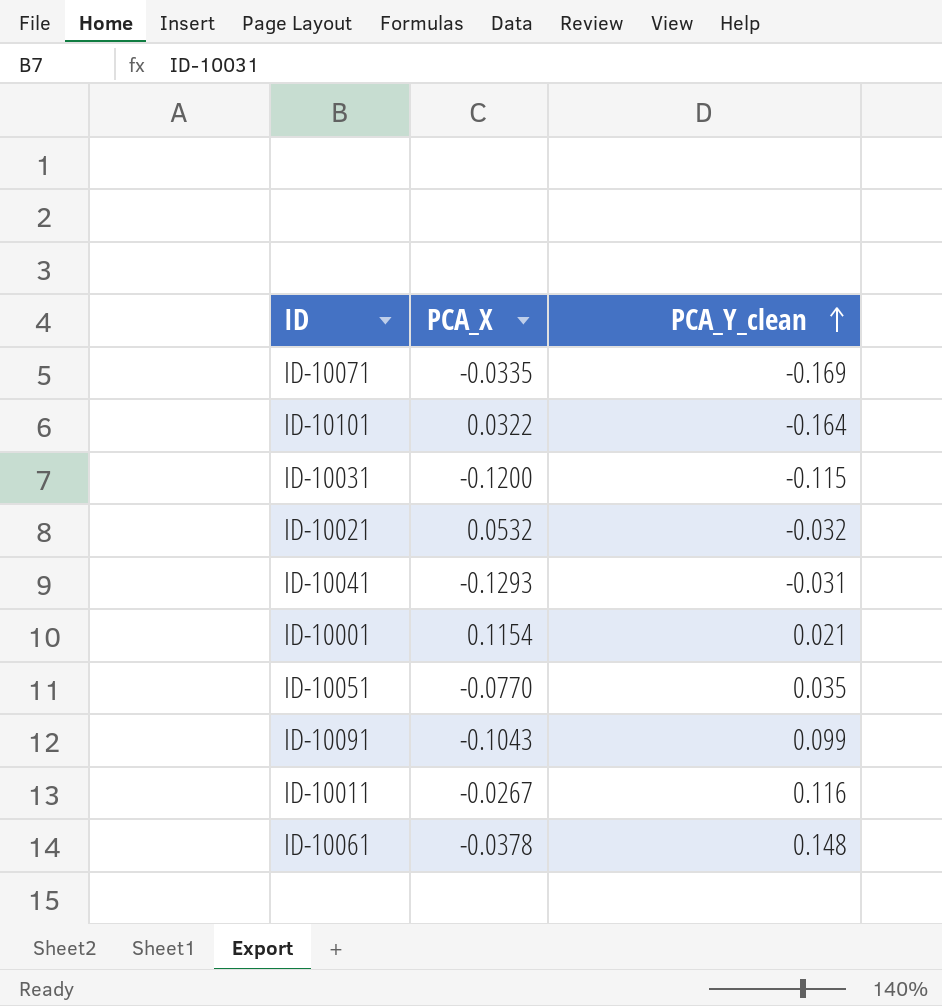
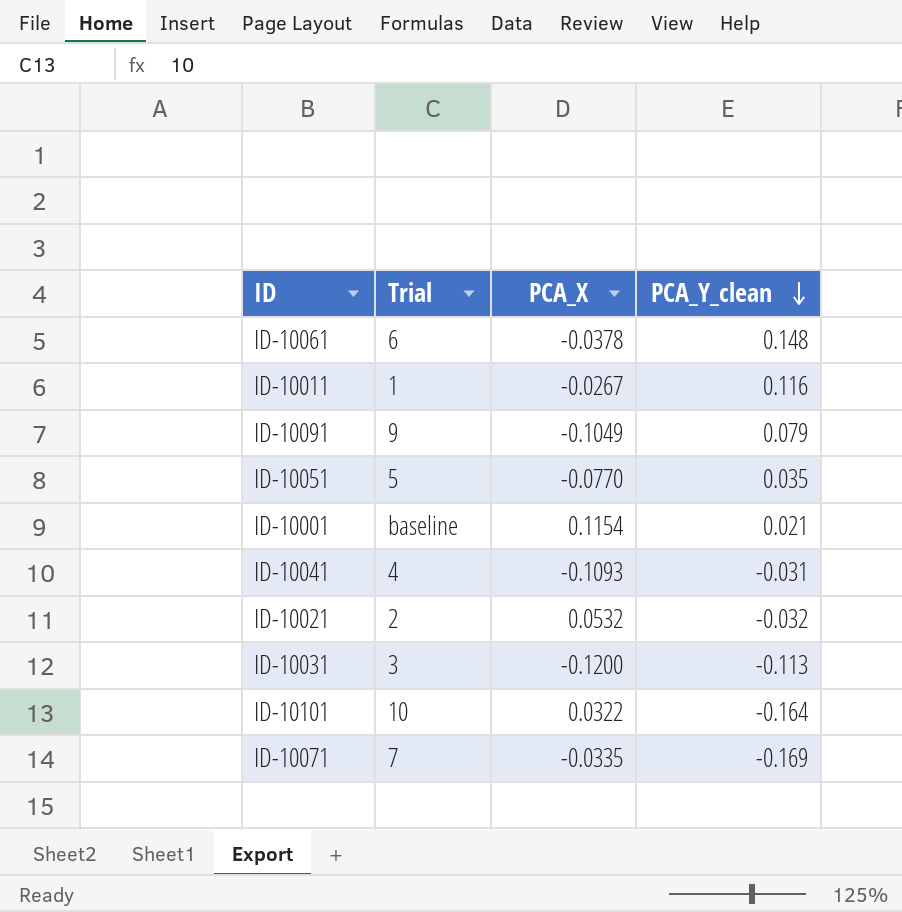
row order: PCA_Y_clean ascending -> PCA_Y_clean descending
column Trial | position: none -> 2
ID-10091 | PCA_X: -0.1043 -> -0.1049
ID-10091 | PCA_Y_clean: 0.099 -> 0.079
ID-10041 | PCA_X: -0.1293 -> -0.1093
ID-10031 | PCA_Y_clean: -0.115 -> -0.113

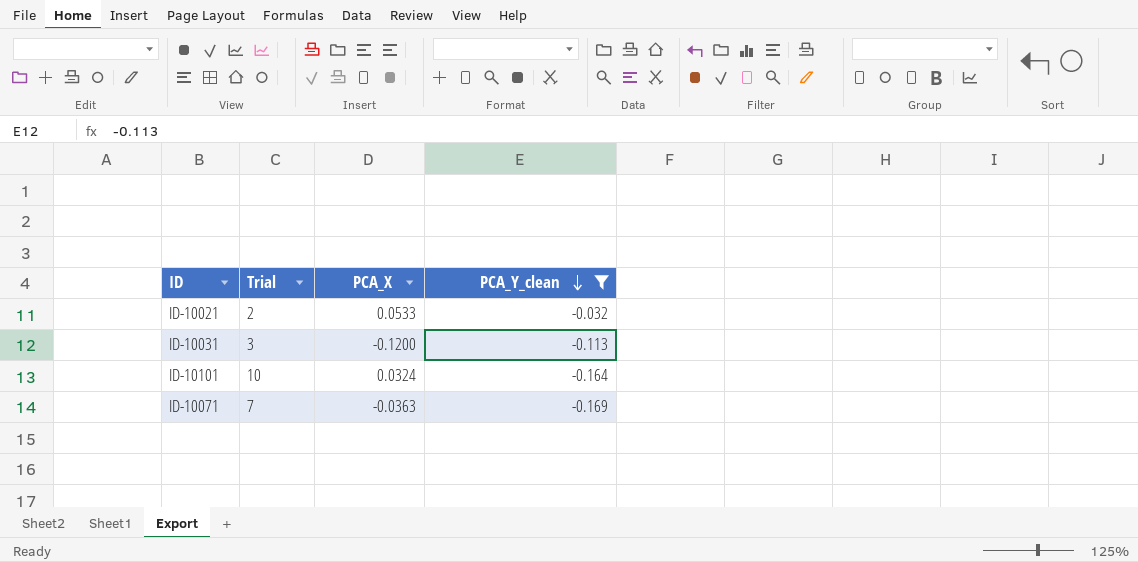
filter: none -> PCA_Y_clean <= -0.032
ID-10021 | PCA_X: 0.0532 -> 0.0533
ID-10101 | PCA_X: 0.0322 -> 0.0324
ID-10071 | PCA_X: -0.0335 -> -0.0363

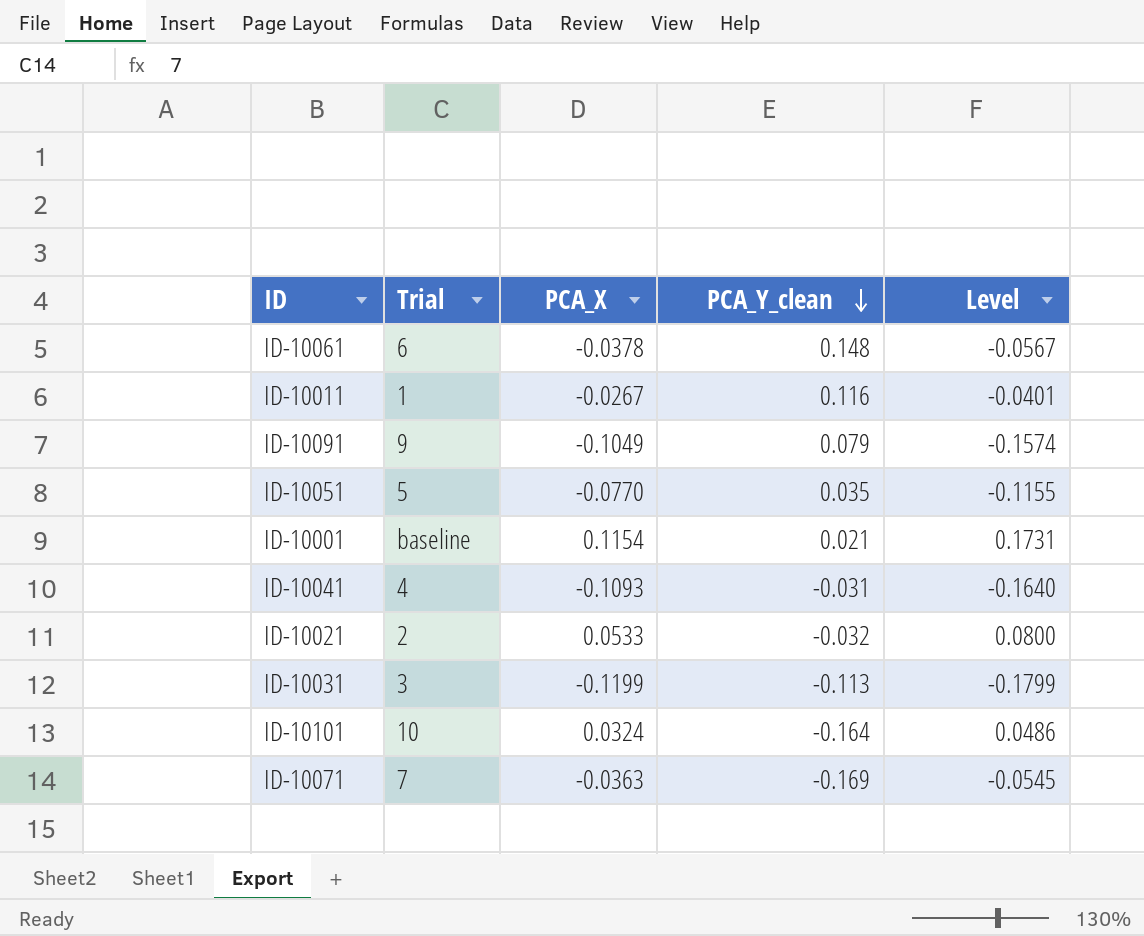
filter: PCA_Y_clean <= -0.032 -> none
column Level | formula: none -> [PCA_X] * 1.5
ID-10031 | PCA_X: -0.1200 -> -0.1199

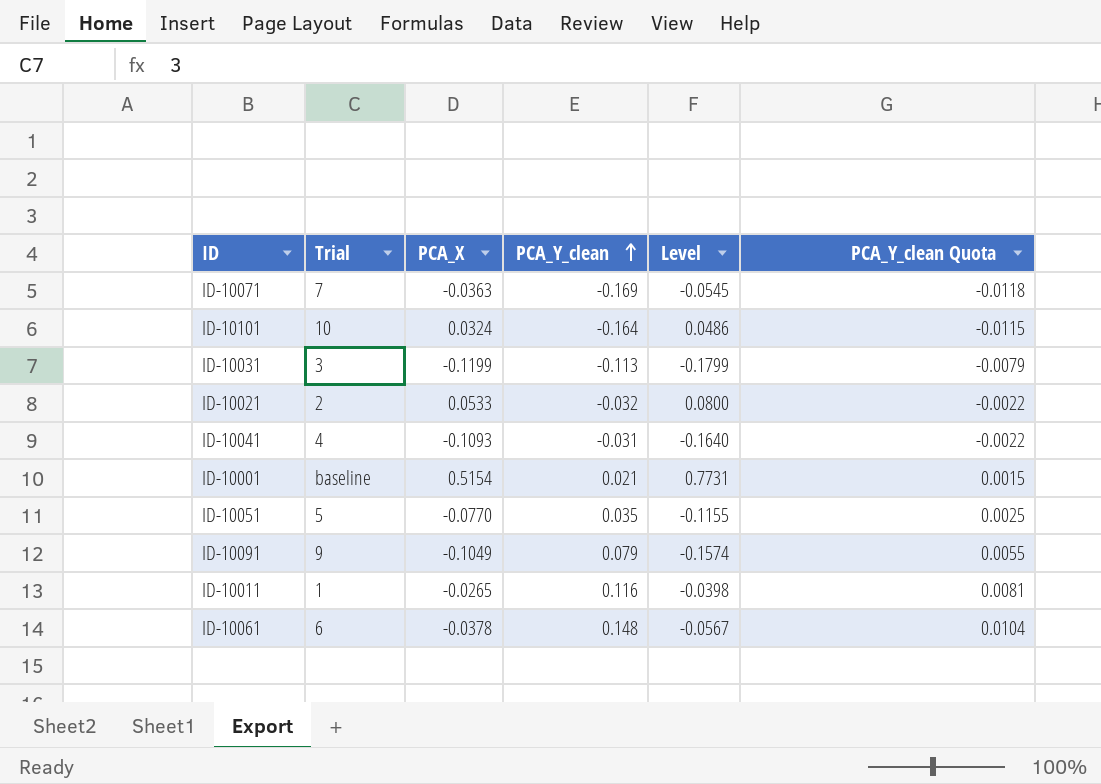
row order: PCA_Y_clean descending -> PCA_Y_clean ascending
column PCA_Y_clean Quota | formula: none -> [PCA_Y_clean] * 0.07
ID-10001 | PCA_X: 0.1154 -> 0.5154
ID-10001 | Level: 0.1731 -> 0.7731
ID-10011 | PCA_X: -0.0267 -> -0.0265
ID-10011 | Level: -0.0401 -> -0.0398

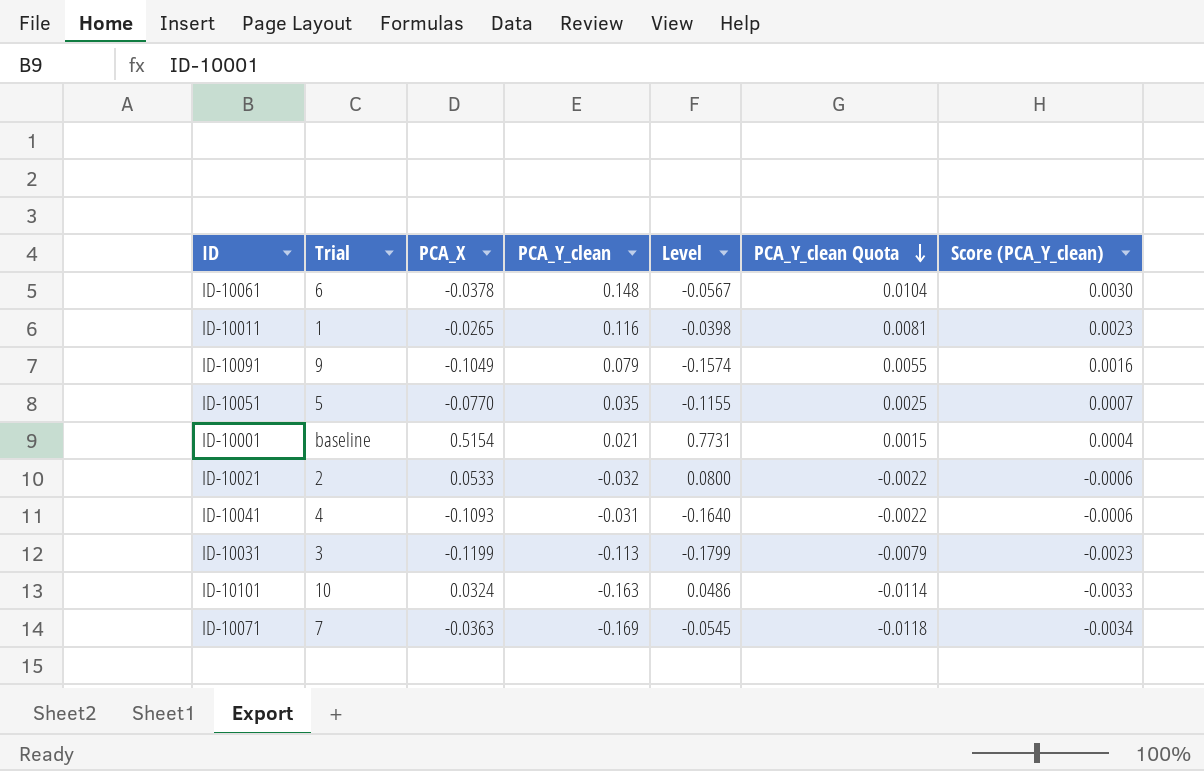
row order: PCA_Y_clean ascending -> PCA_Y_clean Quota descending
column Score (PCA_Y_clean) | formula: none -> [PCA_Y_clean] * 0.02
ID-10101 | PCA_Y_clean: -0.164 -> -0.163
ID-10101 | PCA_Y_clean Quota: -0.0115 -> -0.0114

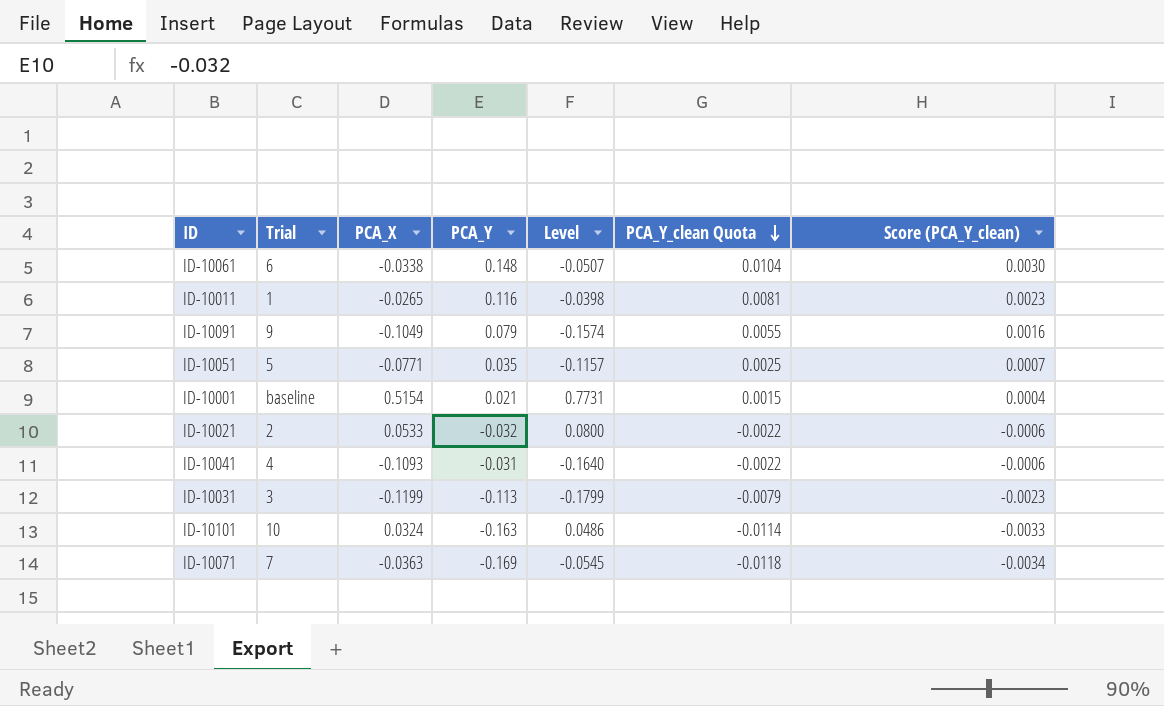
column name: PCA_Y_clean -> PCA_Y
ID-10061 | PCA_X: -0.0378 -> -0.0338
ID-10061 | Level: -0.0567 -> -0.0507
ID-10051 | PCA_X: -0.0770 -> -0.0771
ID-10051 | Level: -0.1155 -> -0.1157

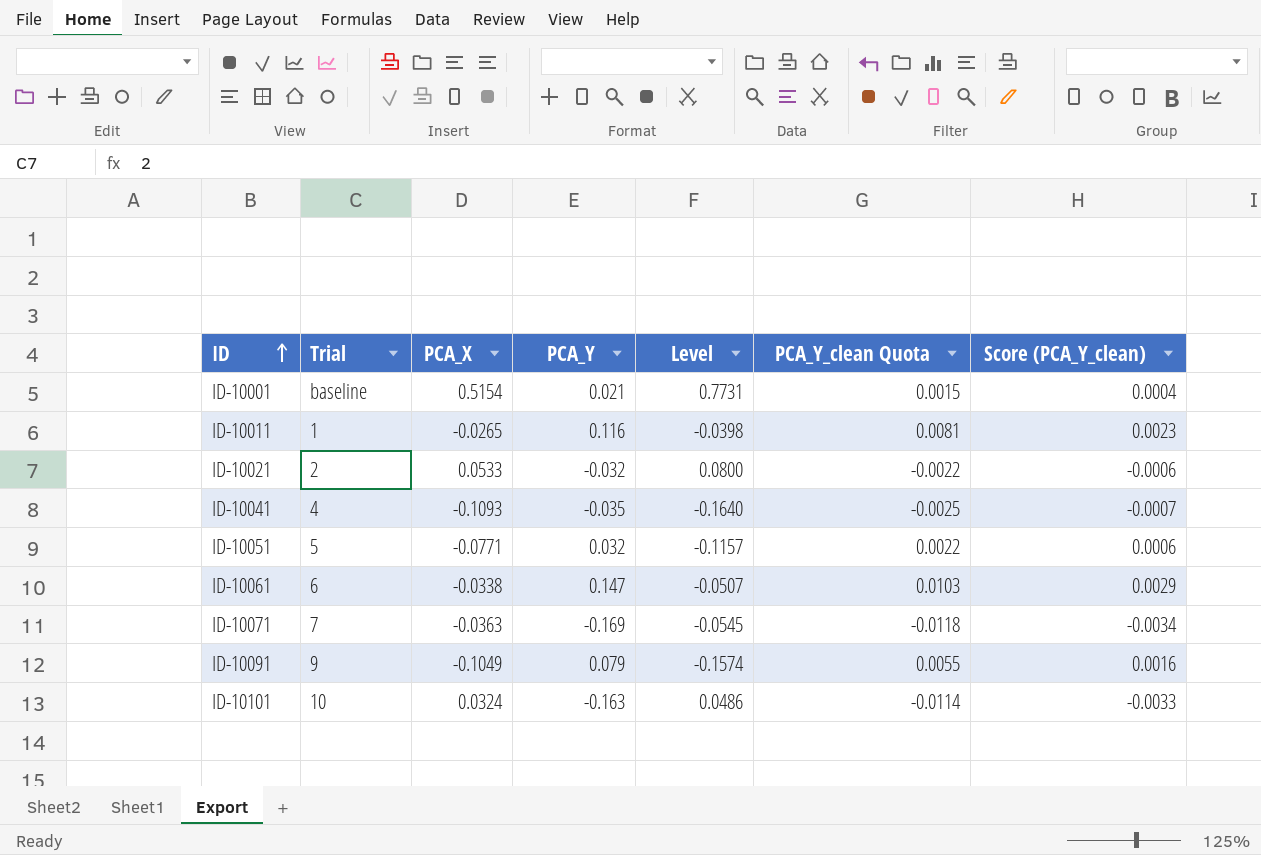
row order: PCA_Y_clean Quota descending -> ID ascending
row ID-10031: 3 | -0.1199 | -0.113 | -0.1799 | -0.0079 | -0.0023 -> none
ID-10041 | PCA_Y: -0.031 -> -0.035
ID-10041 | PCA_Y_clean Quota: -0.0022 -> -0.0025
ID-10041 | Score (PCA_Y_clean): -0.0006 -> -0.0007
ID-10051 | PCA_Y: 0.035 -> 0.032
ID-10051 | PCA_Y_clean Quota: 0.0025 -> 0.0022
ID-10051 | Score (PCA_Y_clean): 0.0007 -> 0.0006
ID-10061 | PCA_Y: 0.148 -> 0.147
ID-10061 | PCA_Y_clean Quota: 0.0104 -> 0.0103
ID-10061 | Score (PCA_Y_clean): 0.0030 -> 0.0029

